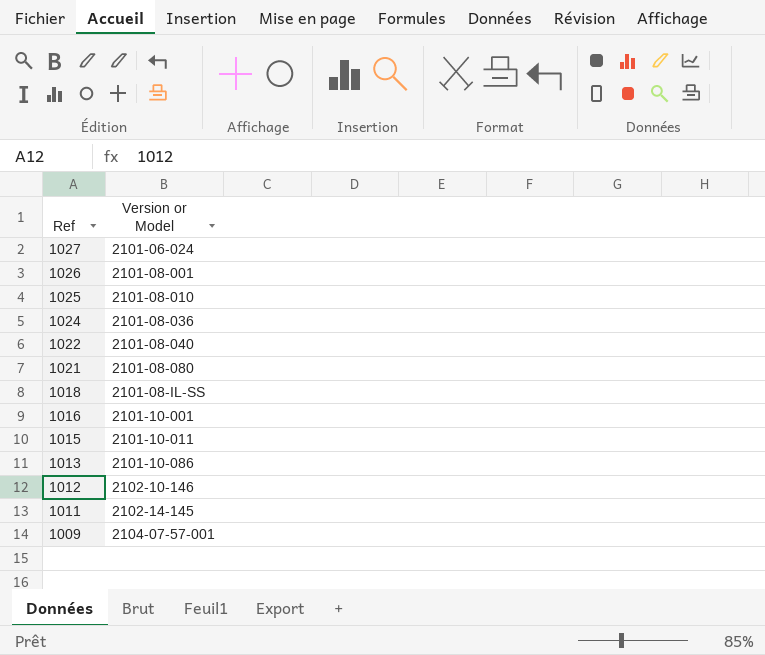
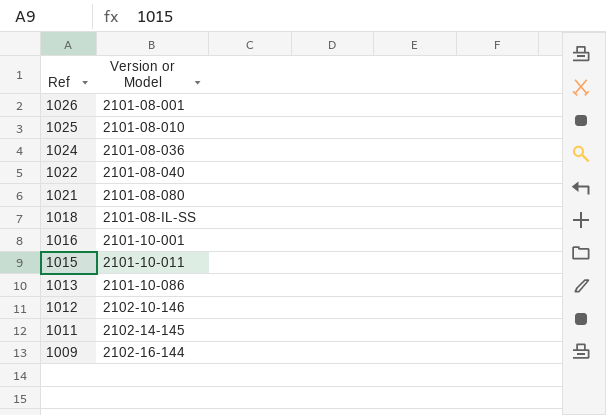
row 1027: 2101-06-024 -> none
1009 | Version or Model: 2104-07-57-001 -> 2102-16-144

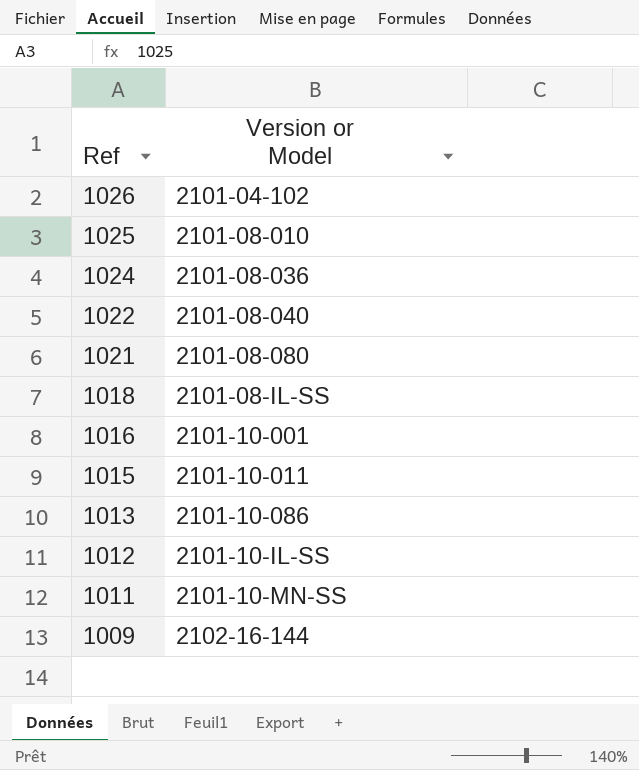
1026 | Version or Model: 2101-08-001 -> 2101-04-102
1012 | Version or Model: 2102-10-146 -> 2101-10-IL-SS
1011 | Version or Model: 2102-14-145 -> 2101-10-MN-SS

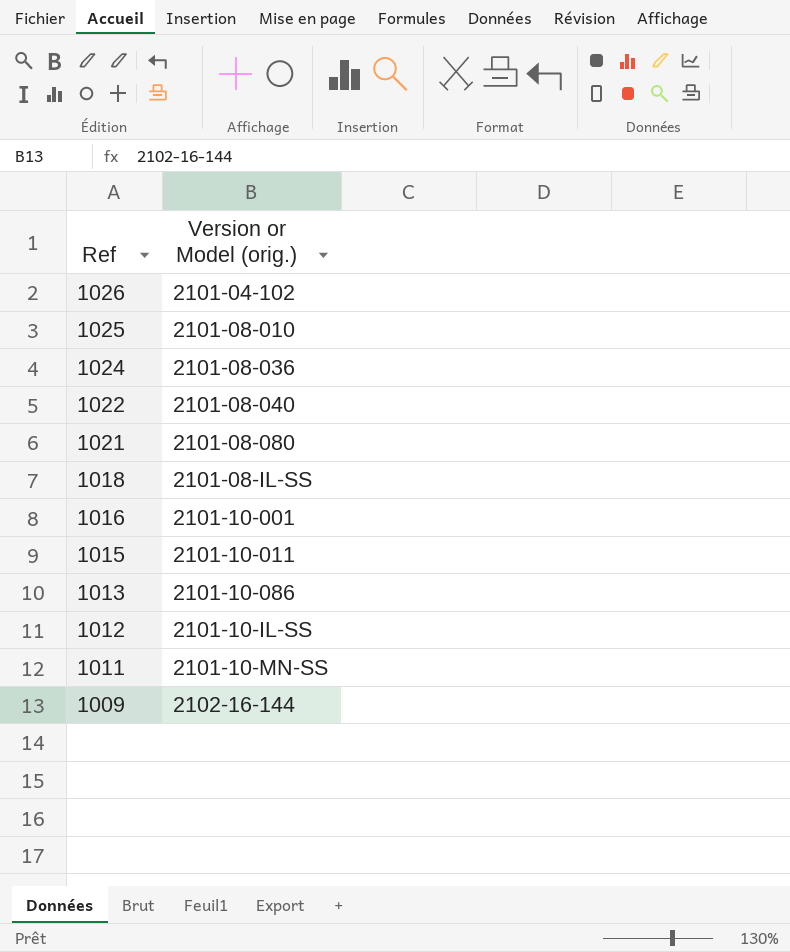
column name: Version or Model -> Version or Model (orig.)

